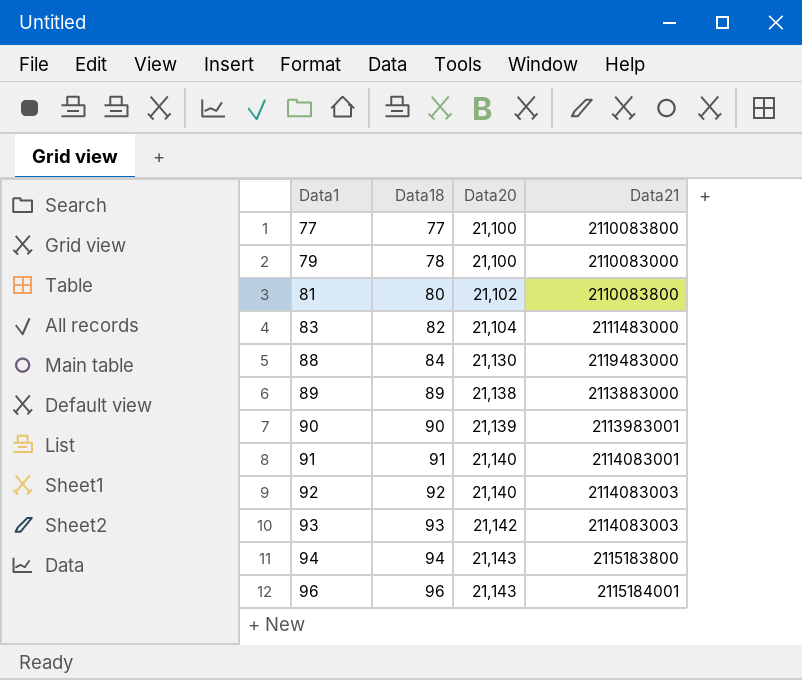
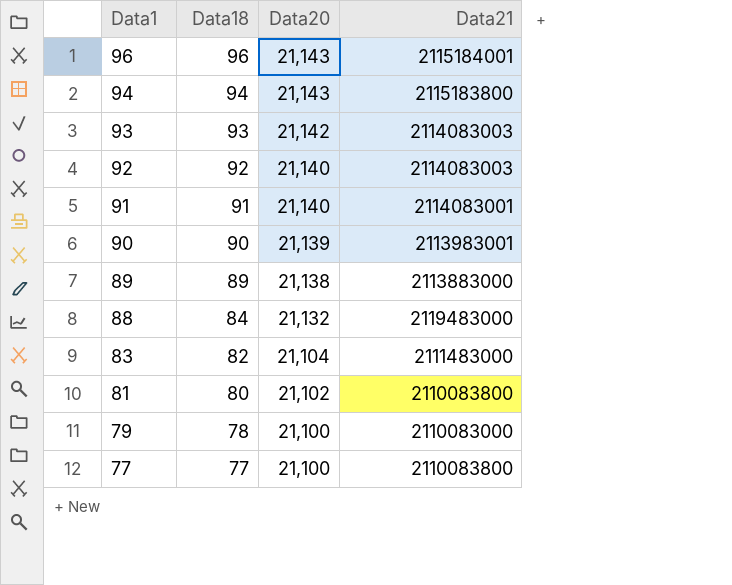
row order: Data1 ascending -> Data1 descending
88 | Data20: 21,130 -> 21,132

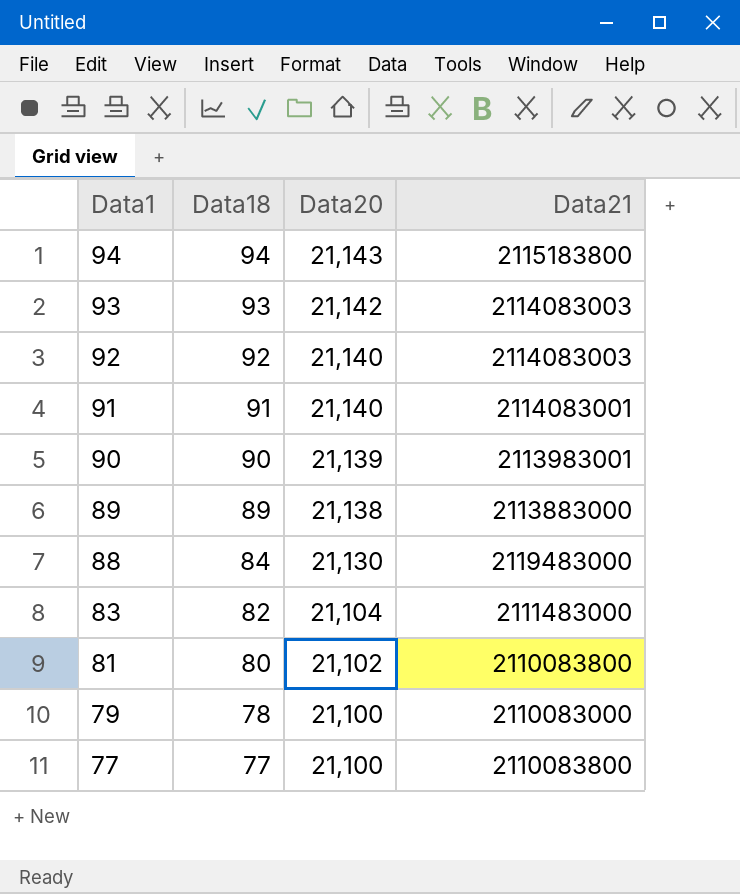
row 96: 96 | 21,143 | 2115184001 -> none
88 | Data20: 21,132 -> 21,130

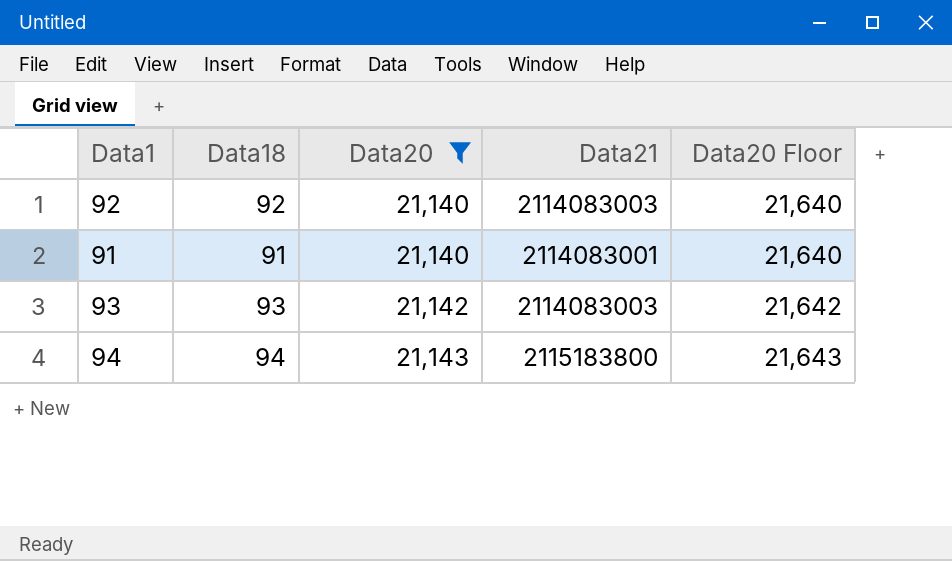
filter: none -> Data20 >= 21,140
row order: Data1 descending -> Data20 ascending
column Data20 Floor | formula: none -> [Data20] + 500

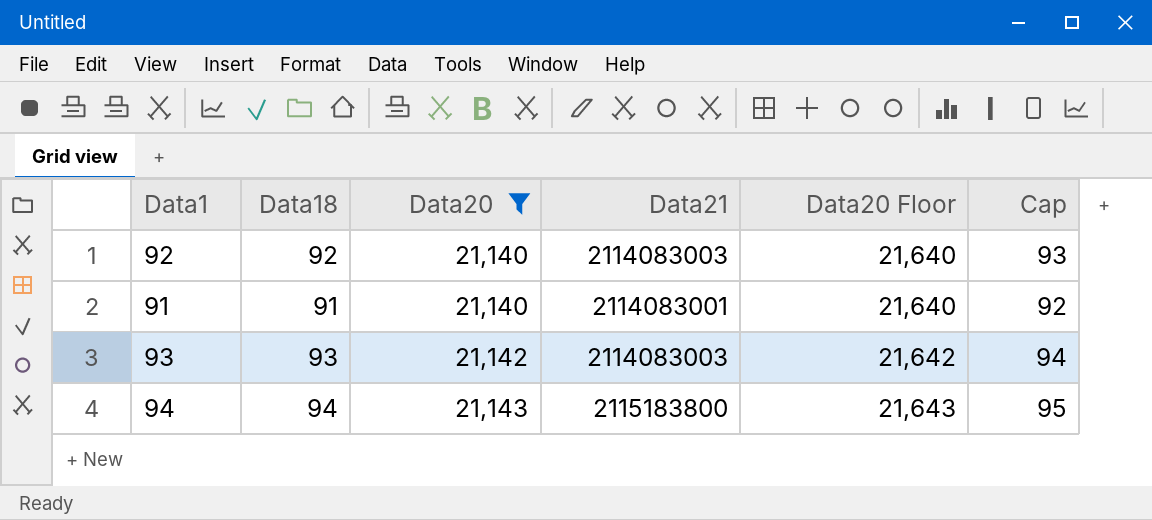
column Cap | formula: none -> [Data18] + 1

